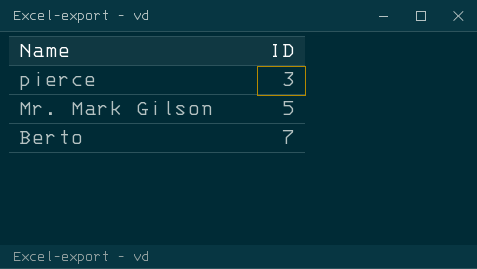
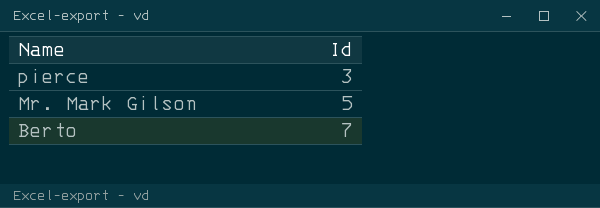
column name: ID -> Id

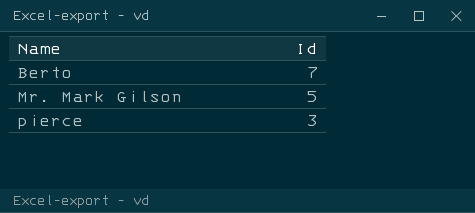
row order: Name descending -> Name ascending

